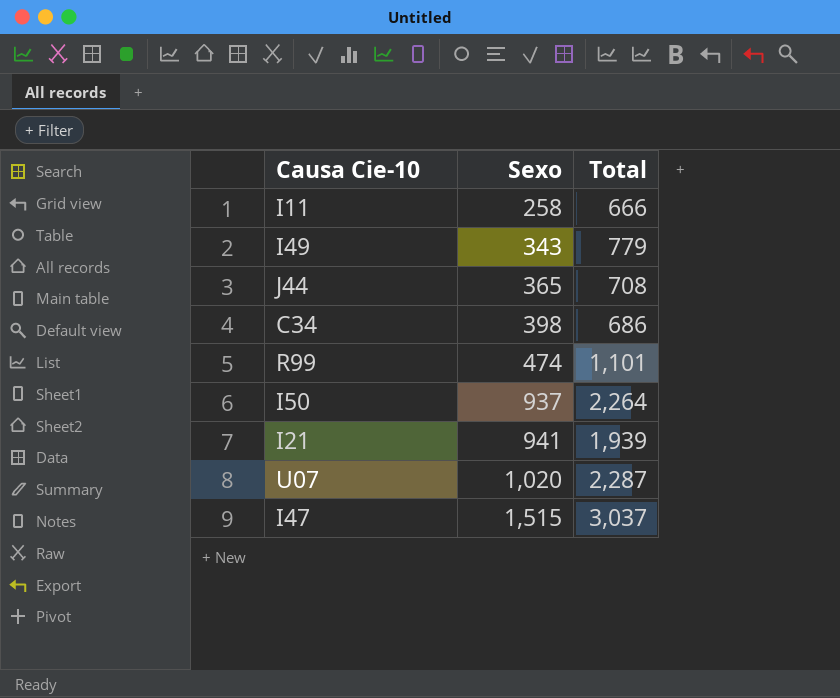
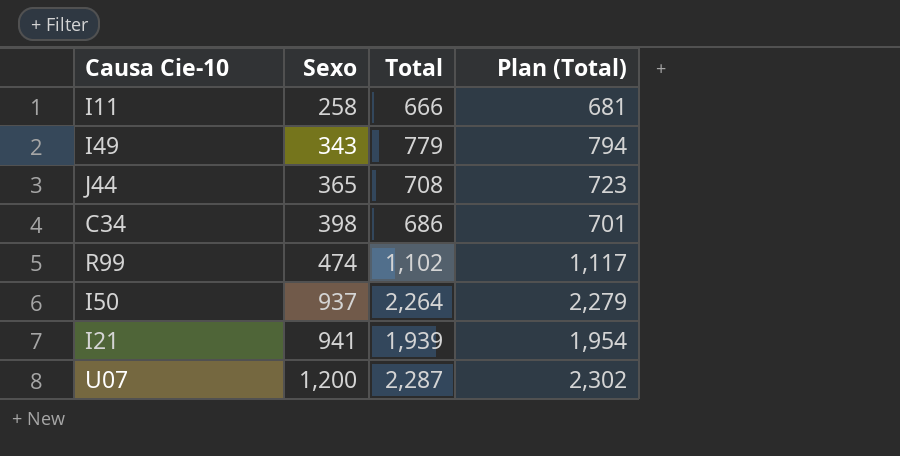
column Plan (Total) | formula: none -> [Total] + 15
row I47: 1,515 | 3,037 -> none
R99 | Total: 1,101 -> 1,102
U07 | Sexo: 1,020 -> 1,200

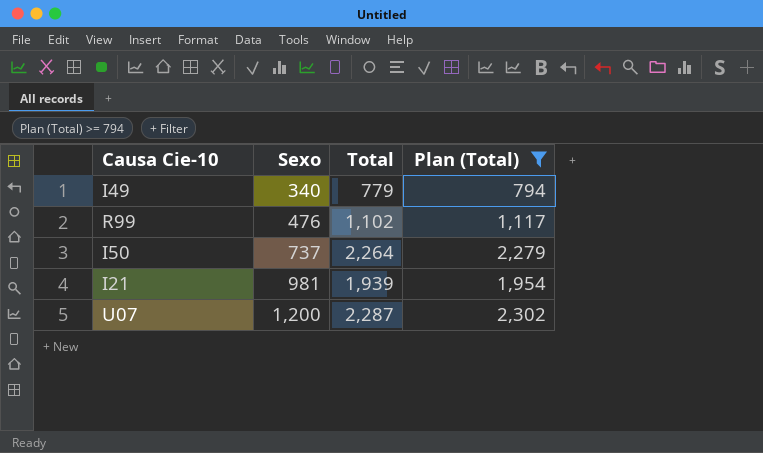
filter: none -> Plan (Total) >= 794
I49 | Sexo: 343 -> 340
R99 | Sexo: 474 -> 476
I50 | Sexo: 937 -> 737
I21 | Sexo: 941 -> 981

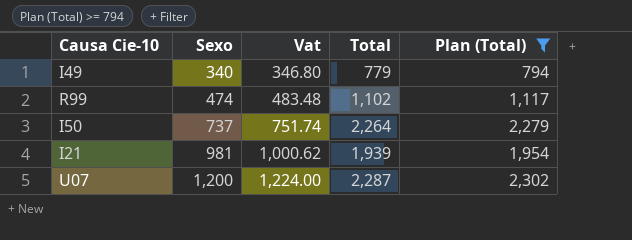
column Vat | formula: none -> [Sexo] * 1.02
R99 | Sexo: 476 -> 474

